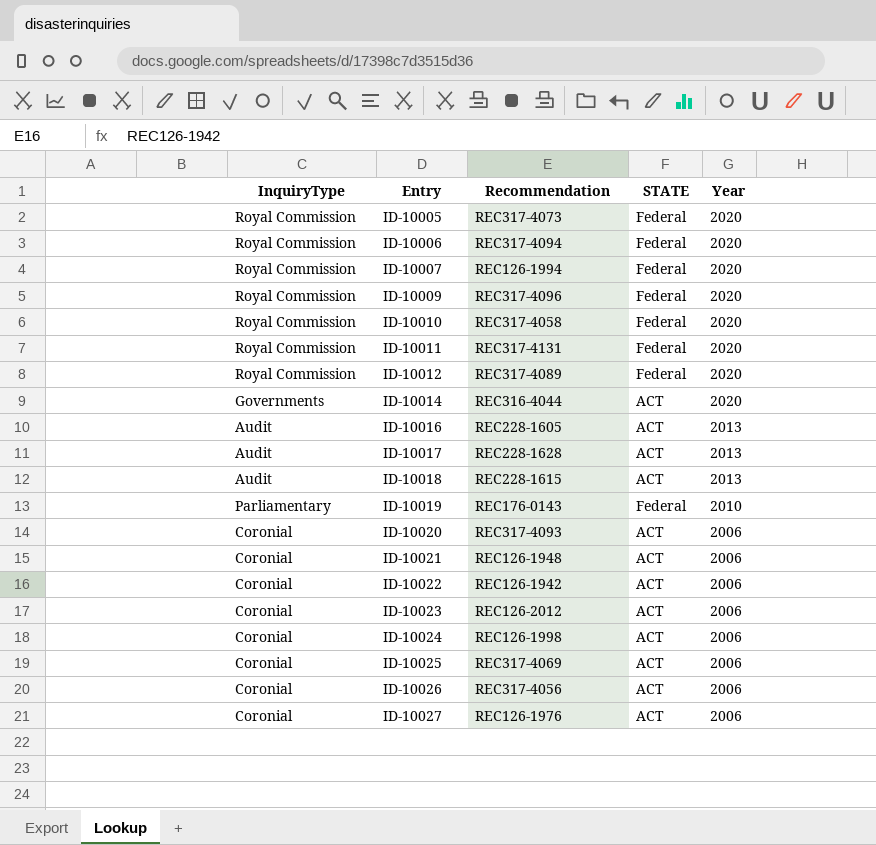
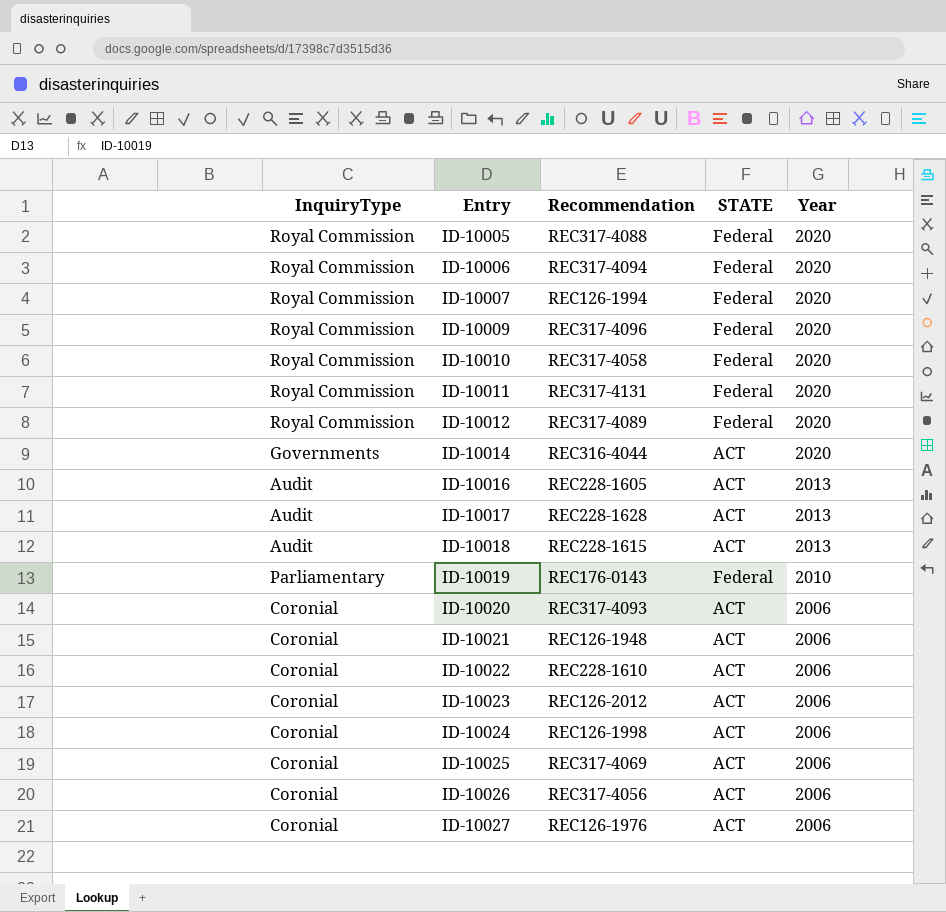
ID-10005 | Recommendation: REC317-4073 -> REC317-4088
ID-10022 | Recommendation: REC126-1942 -> REC228-1610

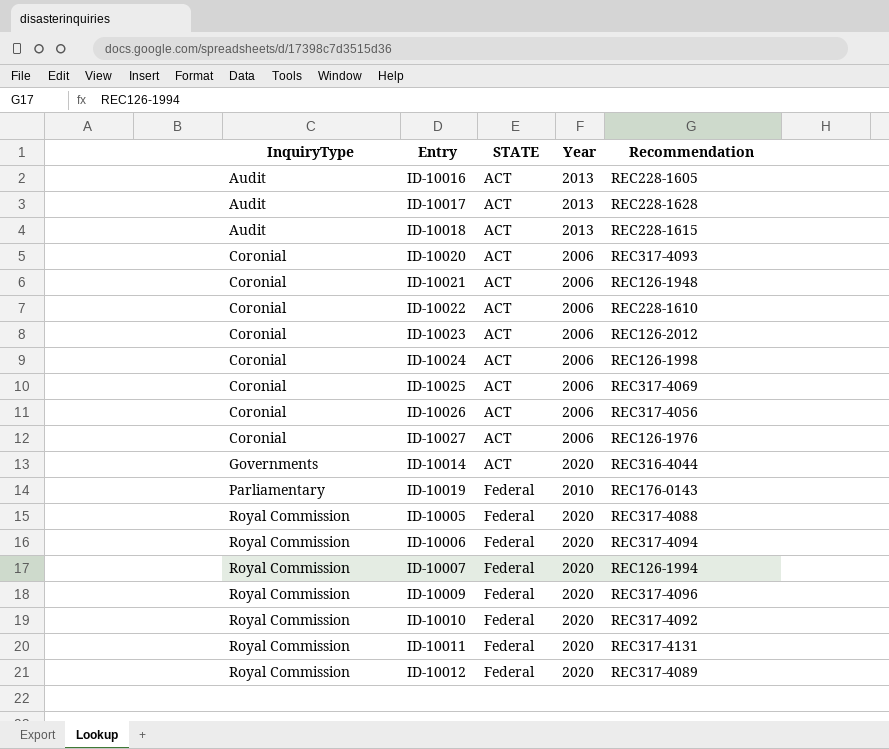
row order: Entry ascending -> InquiryType ascending
column Recommendation | position: 3 -> 5
ID-10010 | Recommendation: REC317-4058 -> REC317-4092

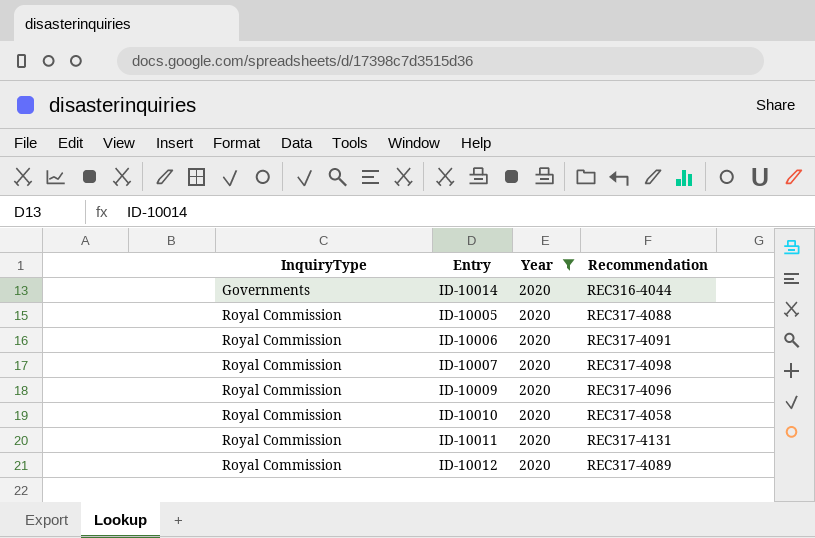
filter: none -> Year = 2020
column STATE | position: 3 -> none
ID-10006 | Recommendation: REC317-4094 -> REC317-4091
ID-10007 | Recommendation: REC126-1994 -> REC317-4098
ID-10010 | Recommendation: REC317-4092 -> REC317-4058

